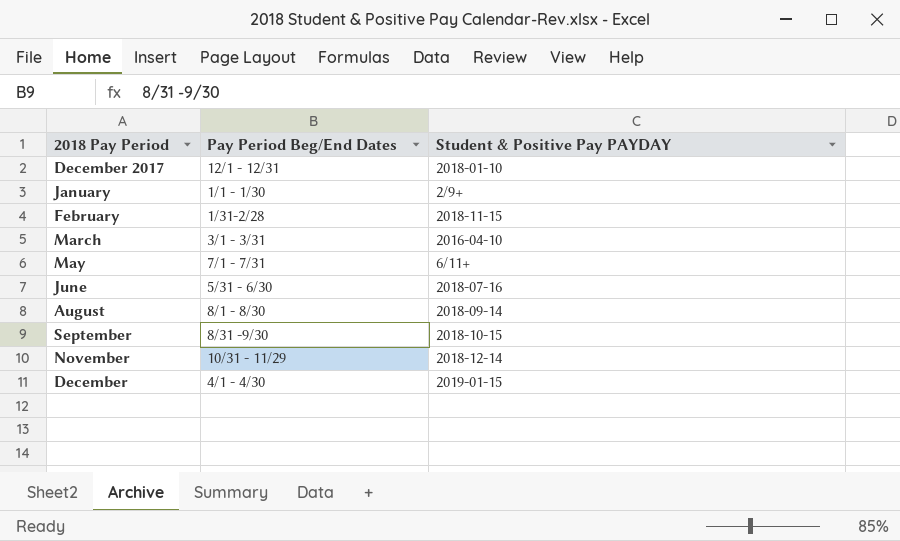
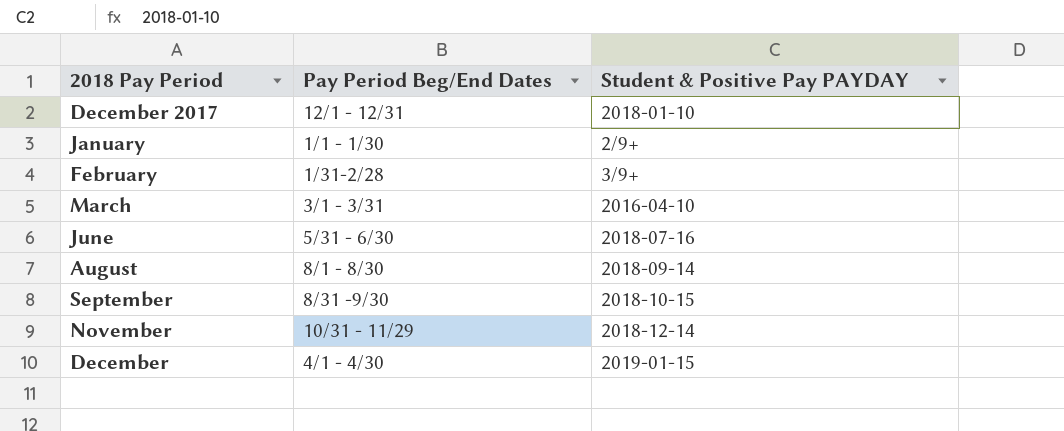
row May: 7/1 - 7/31 | 6/11+ -> none
February | Student & Positive Pay PAYDAY: 2018-11-15 -> 3/9+

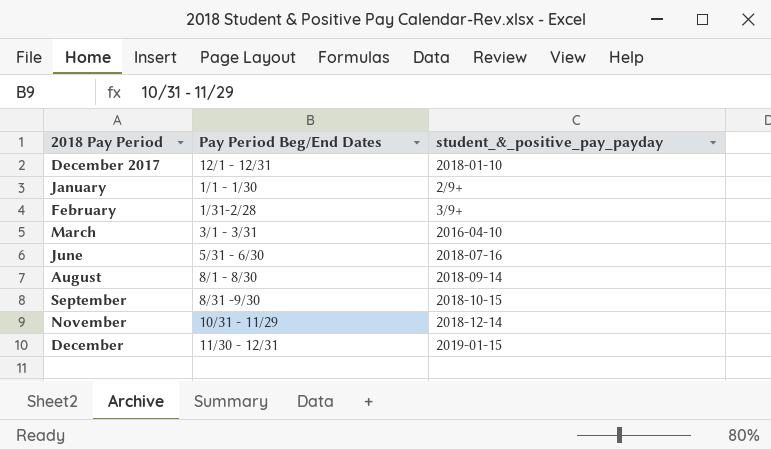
column name: Student & Positive Pay PAYDAY -> student_&_positive_pay_payday
December | Pay Period Beg/End Dates: 4/1 - 4/30 -> 11/30 - 12/31

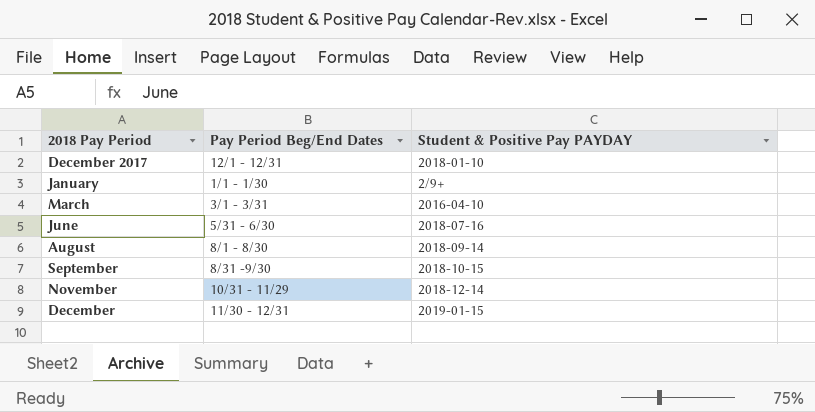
column name: student_&_positive_pay_payday -> Student & Positive Pay PAYDAY
row February: 1/31-2/28 | 3/9+ -> none

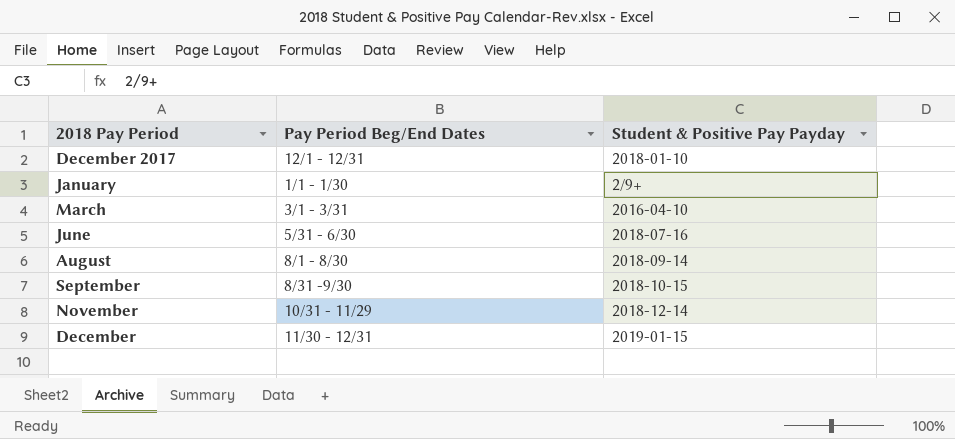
column name: Student & Positive Pay PAYDAY -> Student & Positive Pay Payday

